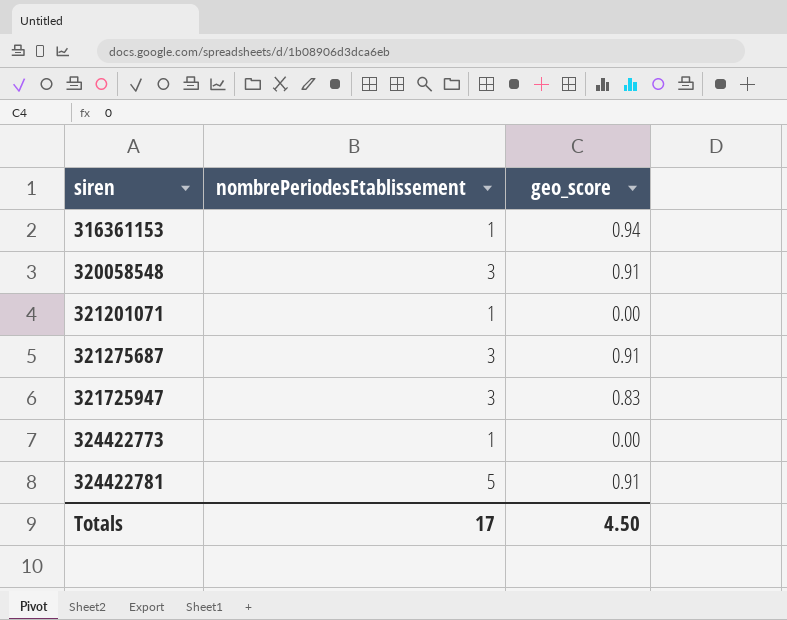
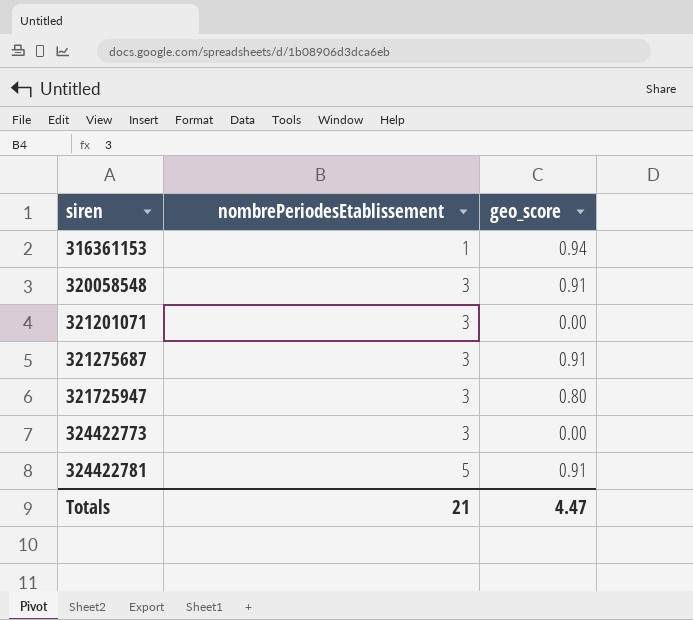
321201071 | nombrePeriodesEtablissement: 1 -> 3
321725947 | geo_score: 0.83 -> 0.80
324422773 | nombrePeriodesEtablissement: 1 -> 3
Totals | nombrePeriodesEtablissement: 17 -> 21
Totals | geo_score: 4.50 -> 4.47

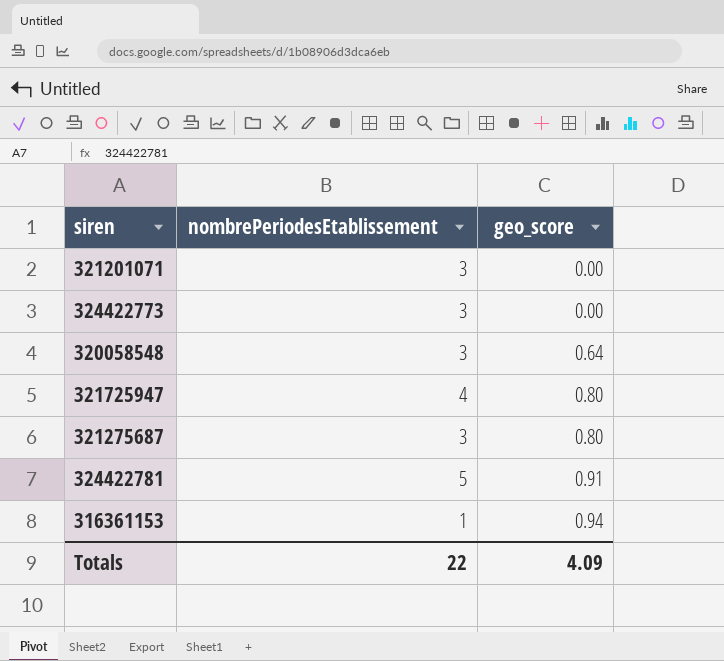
row order: siren ascending -> geo_score ascending
320058548 | geo_score: 0.91 -> 0.64
321725947 | nombrePeriodesEtablissement: 3 -> 4
321275687 | geo_score: 0.91 -> 0.80
Totals | nombrePeriodesEtablissement: 21 -> 22
Totals | geo_score: 4.47 -> 4.09

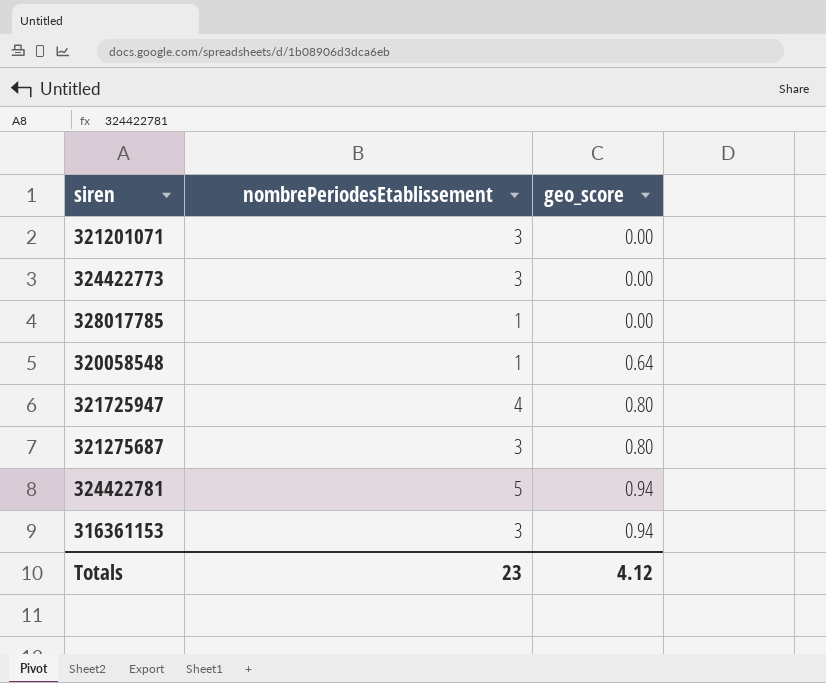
row 328017785: none -> 1 | 0.00
320058548 | nombrePeriodesEtablissement: 3 -> 1
324422781 | geo_score: 0.91 -> 0.94
316361153 | nombrePeriodesEtablissement: 1 -> 3
Totals | nombrePeriodesEtablissement: 22 -> 23
Totals | geo_score: 4.09 -> 4.12

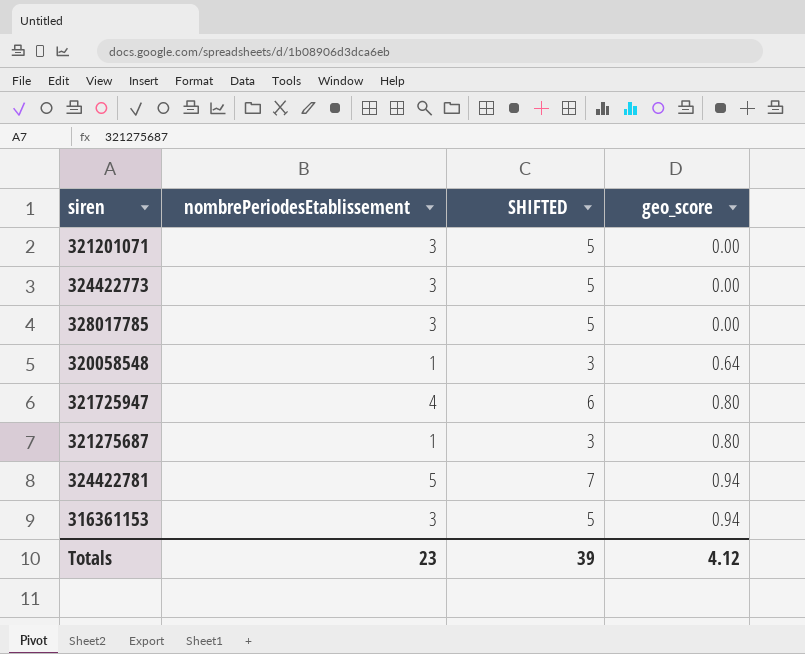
column SHIFTED | formula: none -> [nombrePeriodesEtablissement] + 2
328017785 | nombrePeriodesEtablissement: 1 -> 3
321275687 | nombrePeriodesEtablissement: 3 -> 1

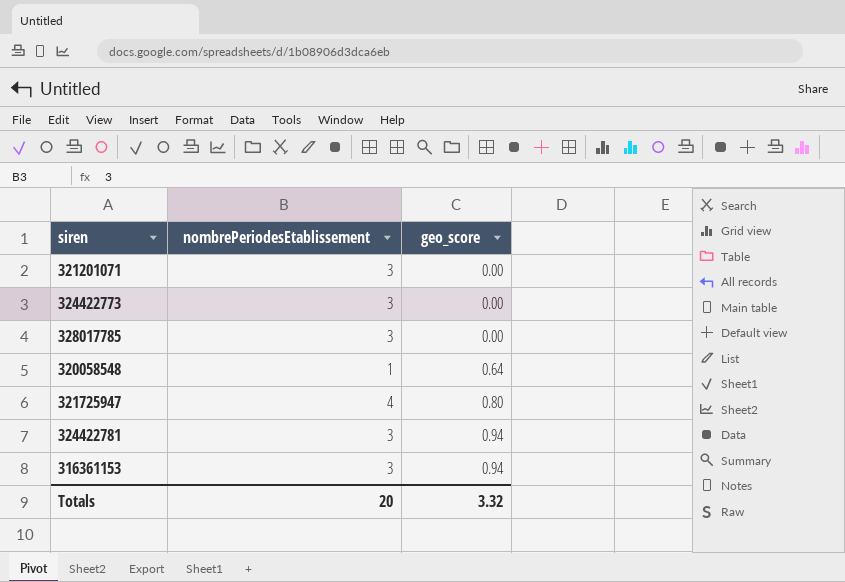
column SHIFTED | formula: [nombrePeriodesEtablissement] + 2 -> none
row 321275687: 1 | 3 | 0.80 -> none
324422781 | nombrePeriodesEtablissement: 5 -> 3
Totals | nombrePeriodesEtablissement: 23 -> 20
Totals | geo_score: 4.12 -> 3.32

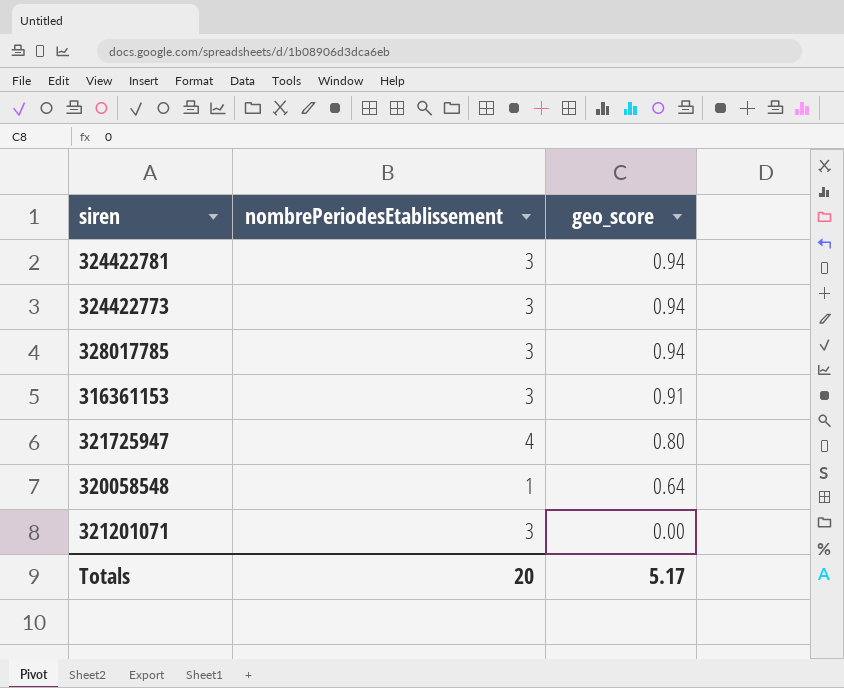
row order: geo_score ascending -> geo_score descending
324422773 | geo_score: 0.00 -> 0.94
328017785 | geo_score: 0.00 -> 0.94
316361153 | geo_score: 0.94 -> 0.91
Totals | geo_score: 3.32 -> 5.17

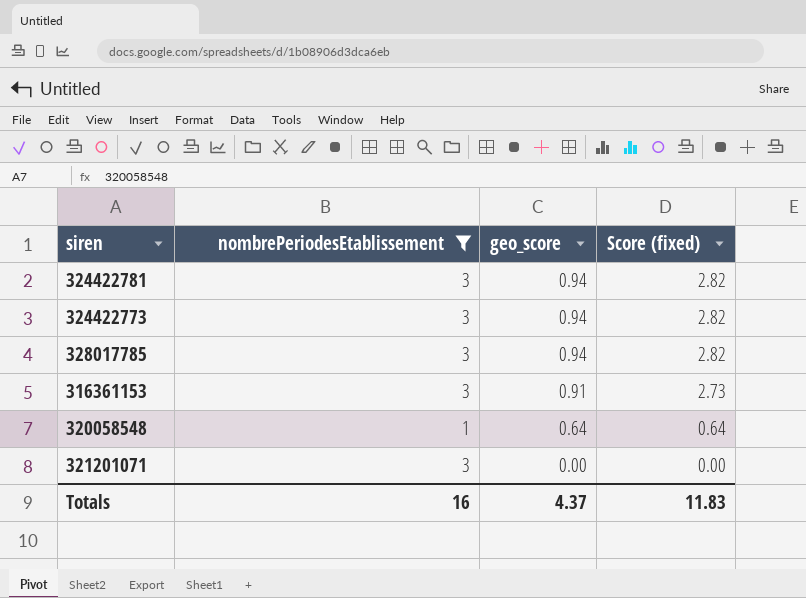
filter: none -> nombrePeriodesEtablissement != 4
column Score (fixed) | formula: none -> [nombrePeriodesEtablissement] * [geo_score]
Totals | nombrePeriodesEtablissement: 20 -> 16
Totals | geo_score: 5.17 -> 4.37

